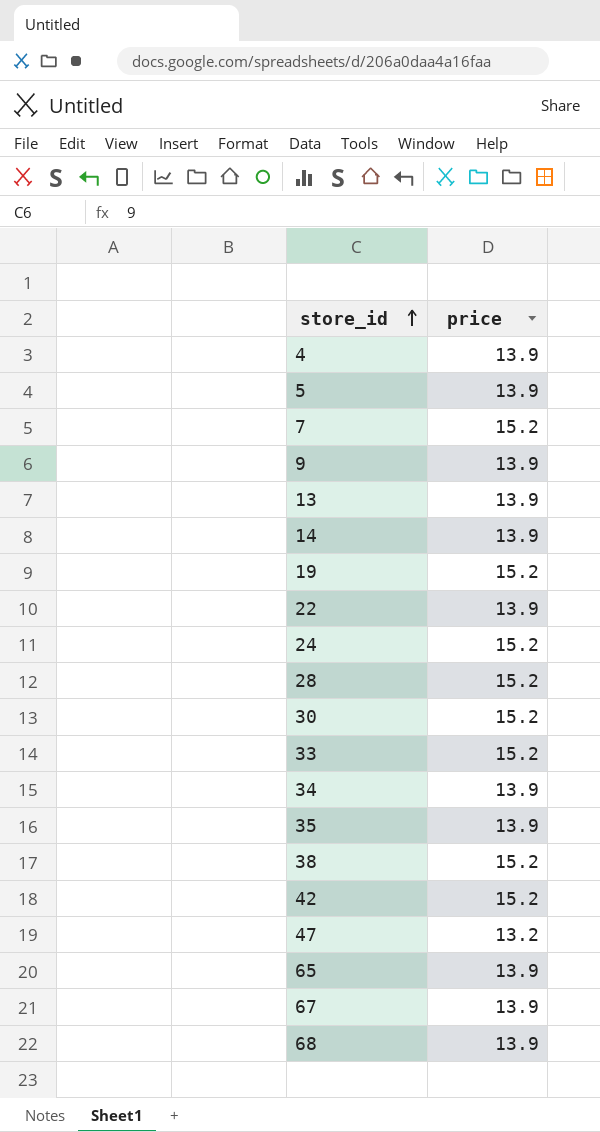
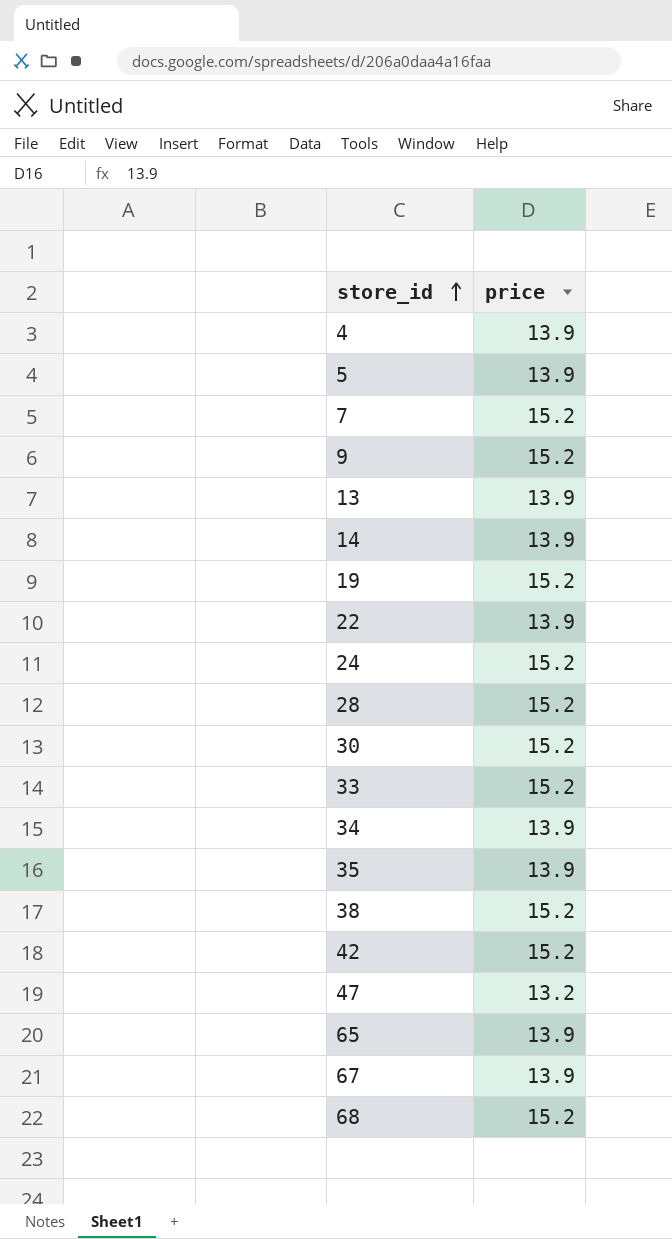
9 | price: 13.9 -> 15.2
68 | price: 13.9 -> 15.2

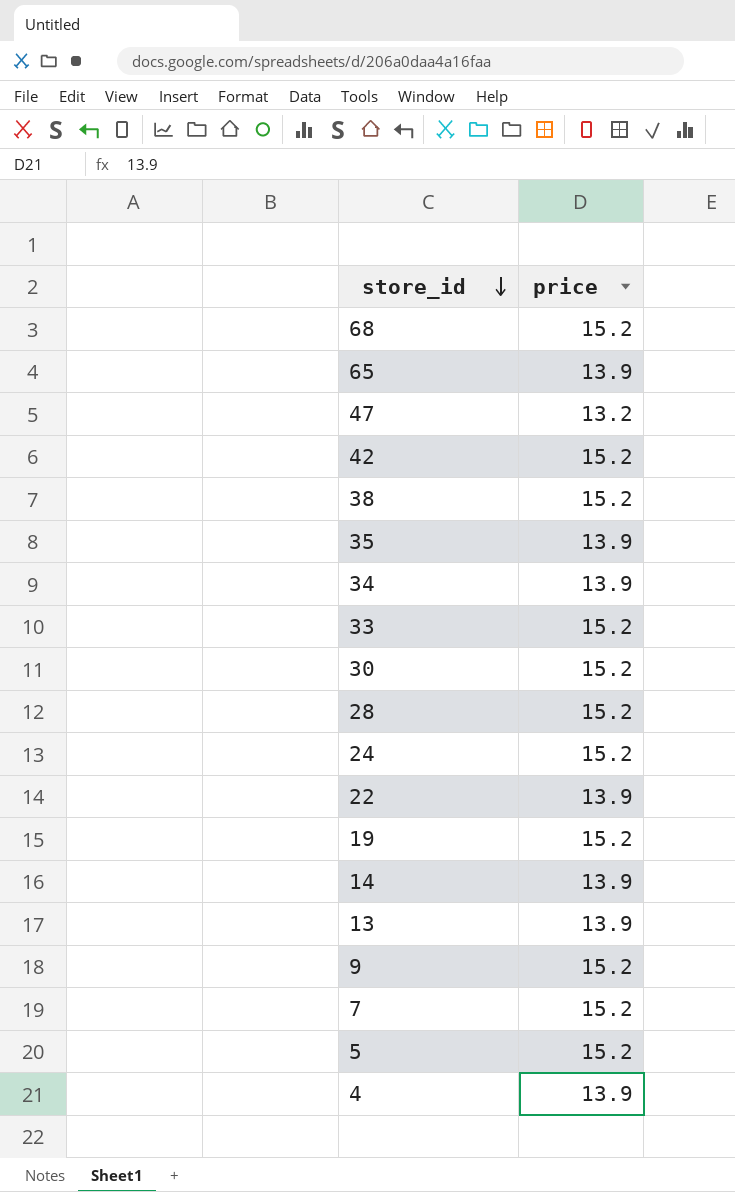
row order: store_id ascending -> store_id descending
row 67: 13.9 -> none
5 | price: 13.9 -> 15.2

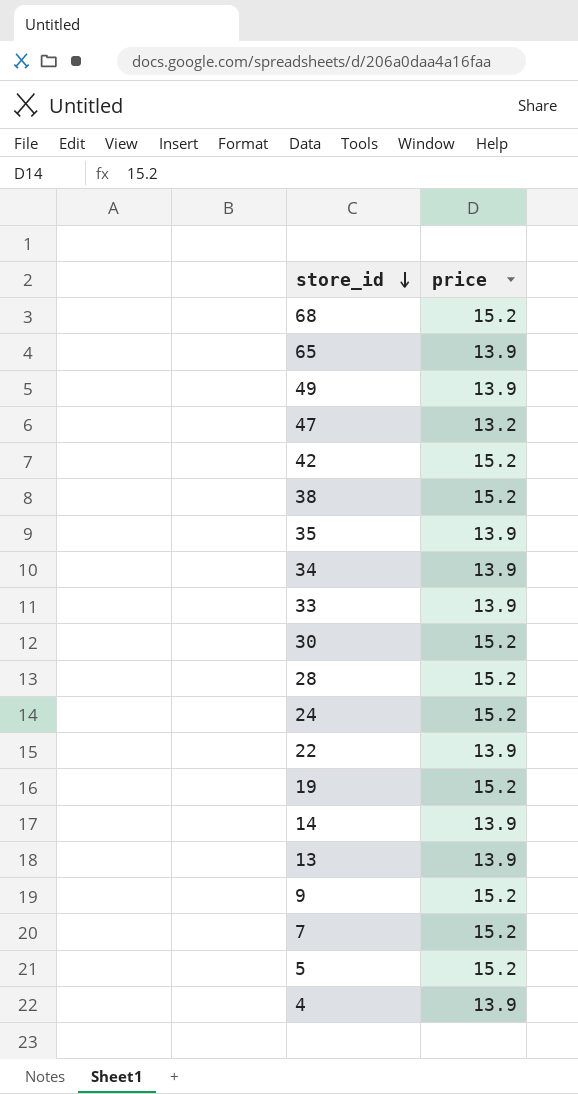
row 49: none -> 13.9
33 | price: 15.2 -> 13.9

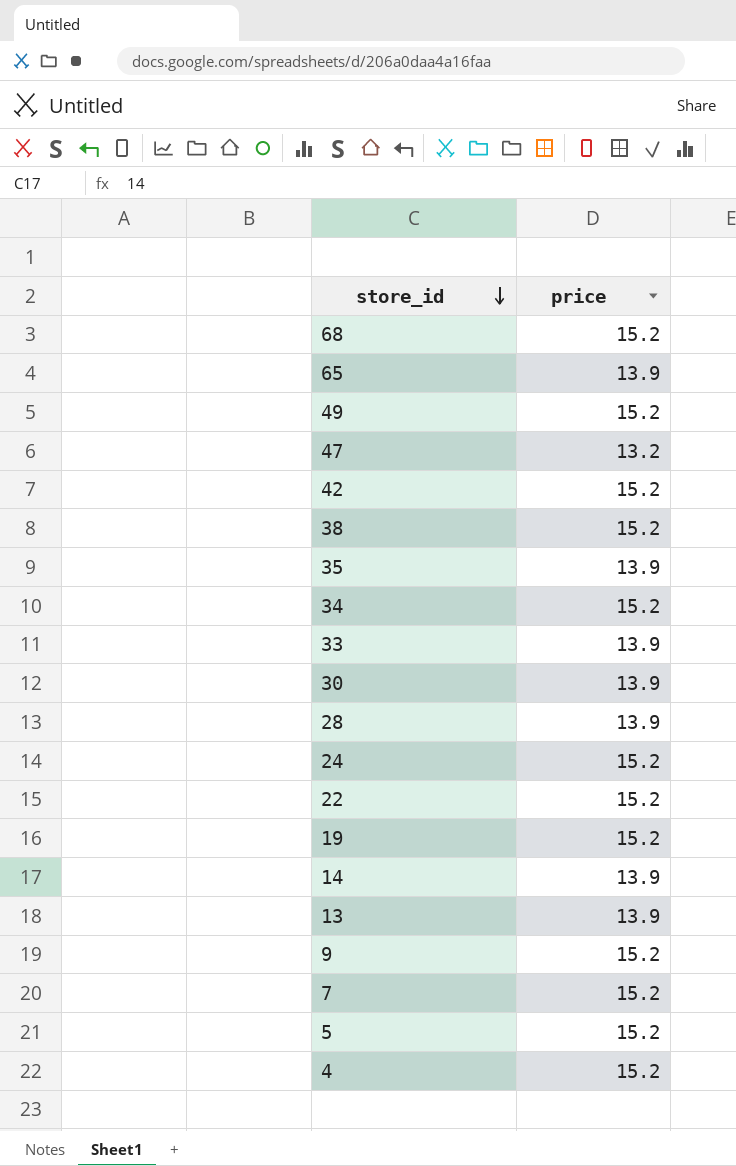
49 | price: 13.9 -> 15.2
34 | price: 13.9 -> 15.2
30 | price: 15.2 -> 13.9
28 | price: 15.2 -> 13.9
22 | price: 13.9 -> 15.2
4 | price: 13.9 -> 15.2

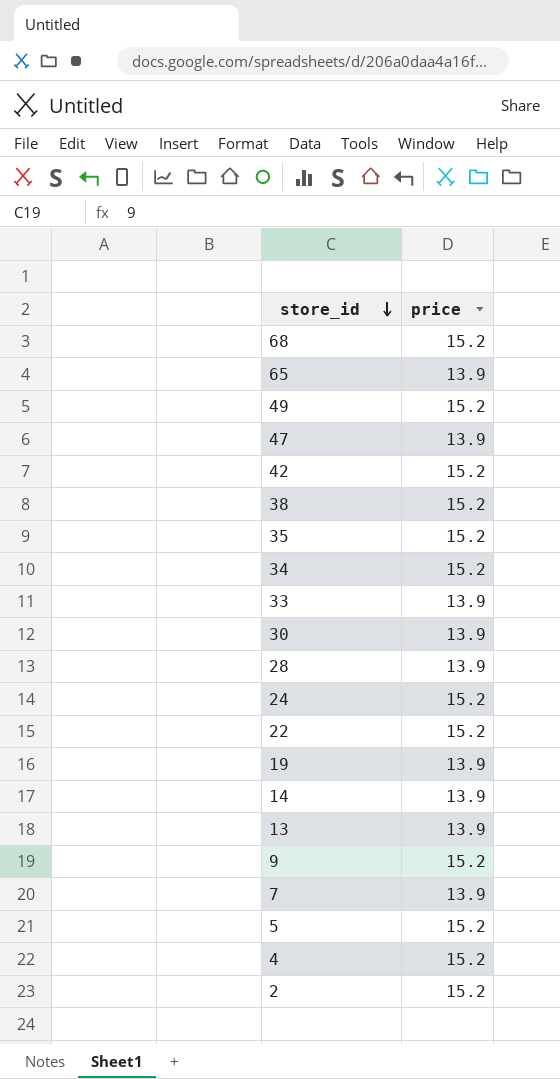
47 | price: 13.2 -> 13.9
35 | price: 13.9 -> 15.2
19 | price: 15.2 -> 13.9
7 | price: 15.2 -> 13.9
row 2: none -> 15.2

